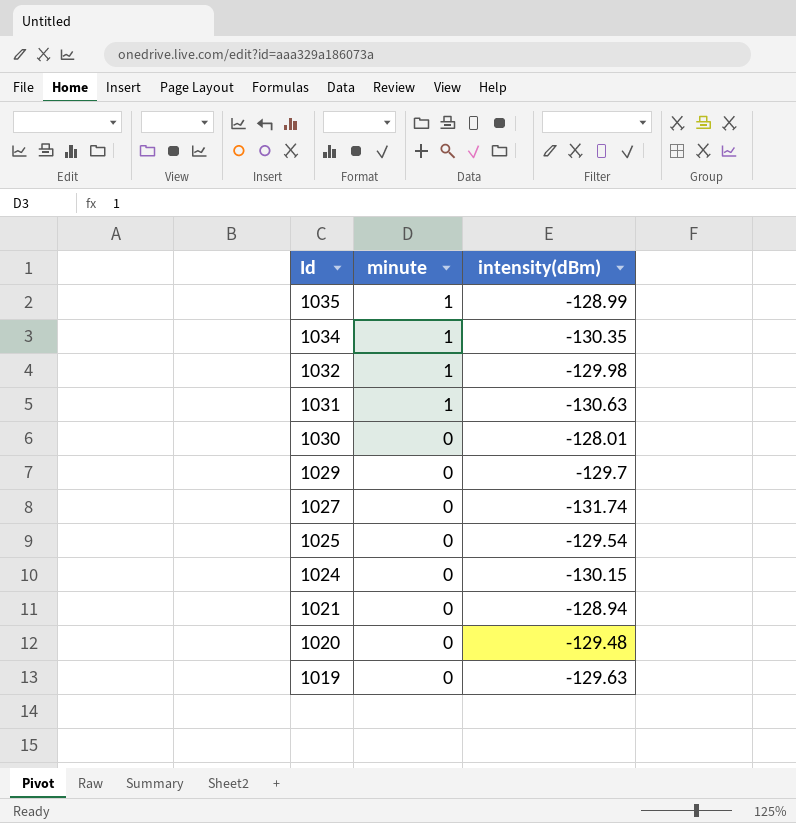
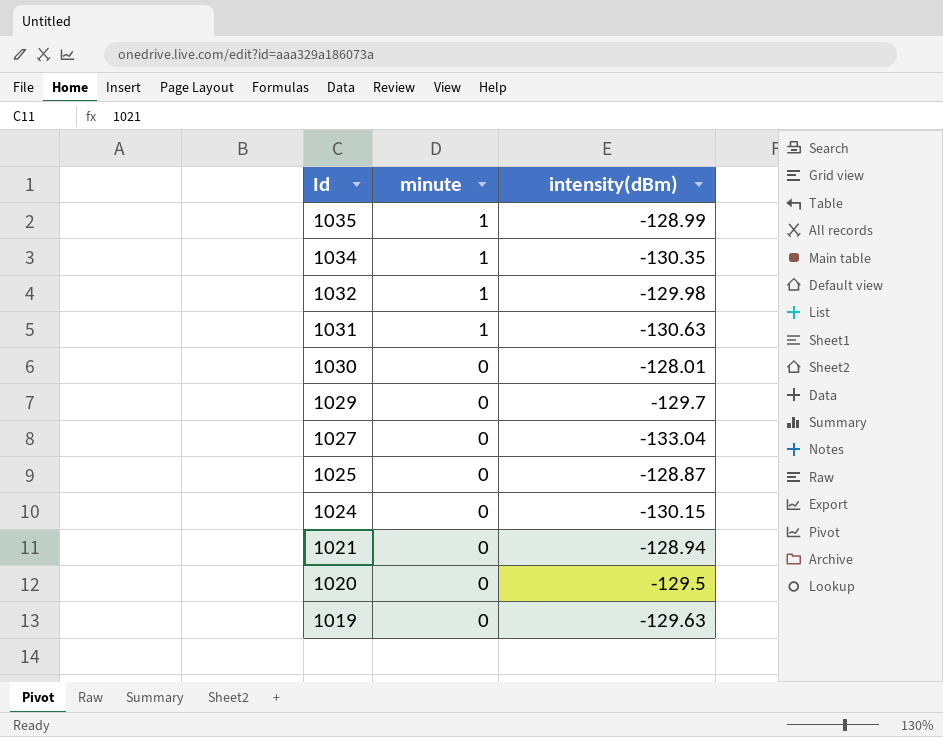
1027 | intensity(dBm): -131.74 -> -133.04
1025 | intensity(dBm): -129.54 -> -128.87
1020 | intensity(dBm): -129.48 -> -129.5

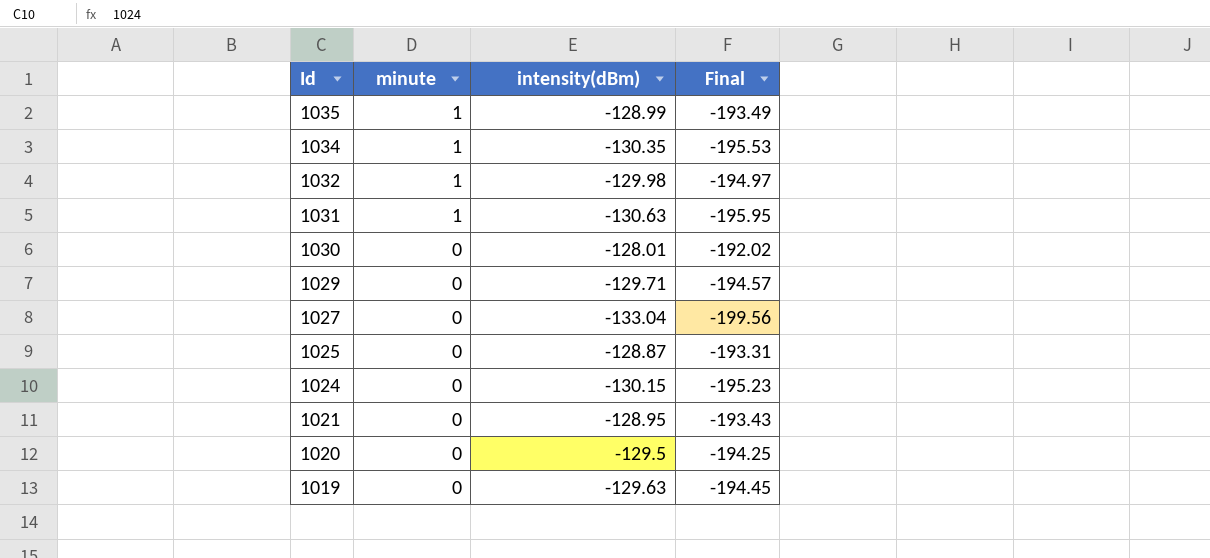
column Final | formula: none -> [intensity(dBm)] * 1.5
1029 | intensity(dBm): -129.7 -> -129.71
1021 | intensity(dBm): -128.94 -> -128.95

